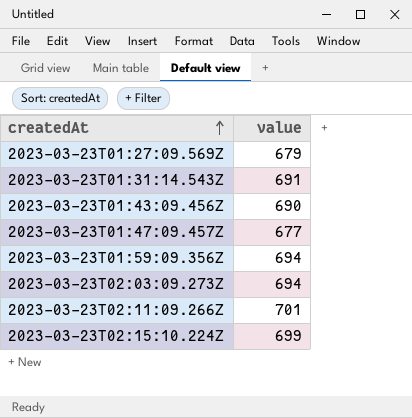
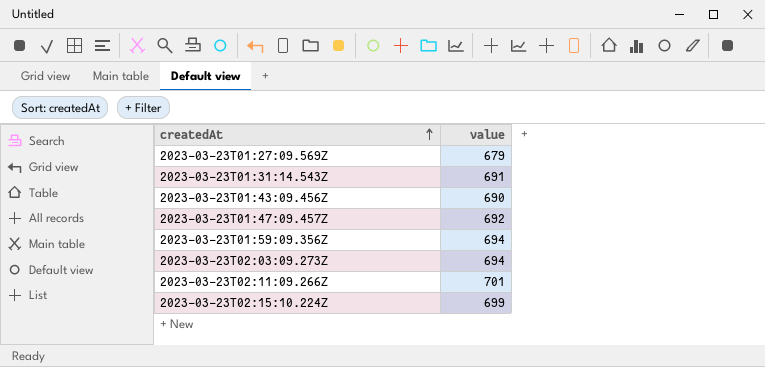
2023-03-23T01:47:09.457Z | value: 677 -> 692

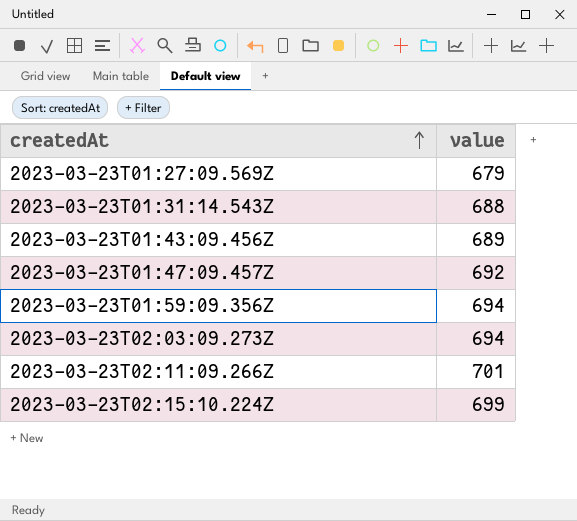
2023-03-23T01:31:14.543Z | value: 691 -> 688
2023-03-23T01:43:09.456Z | value: 690 -> 689

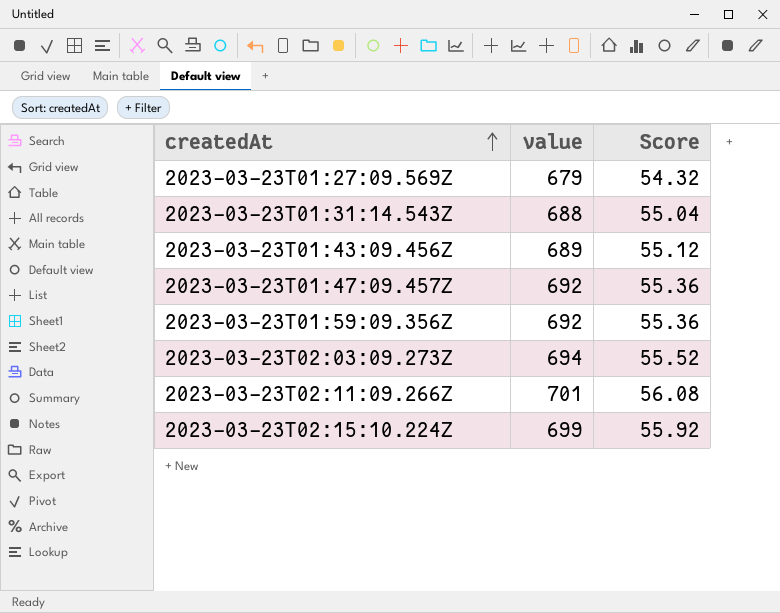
column Score | formula: none -> [value] * 0.08
2023-03-23T01:59:09.356Z | value: 694 -> 692

